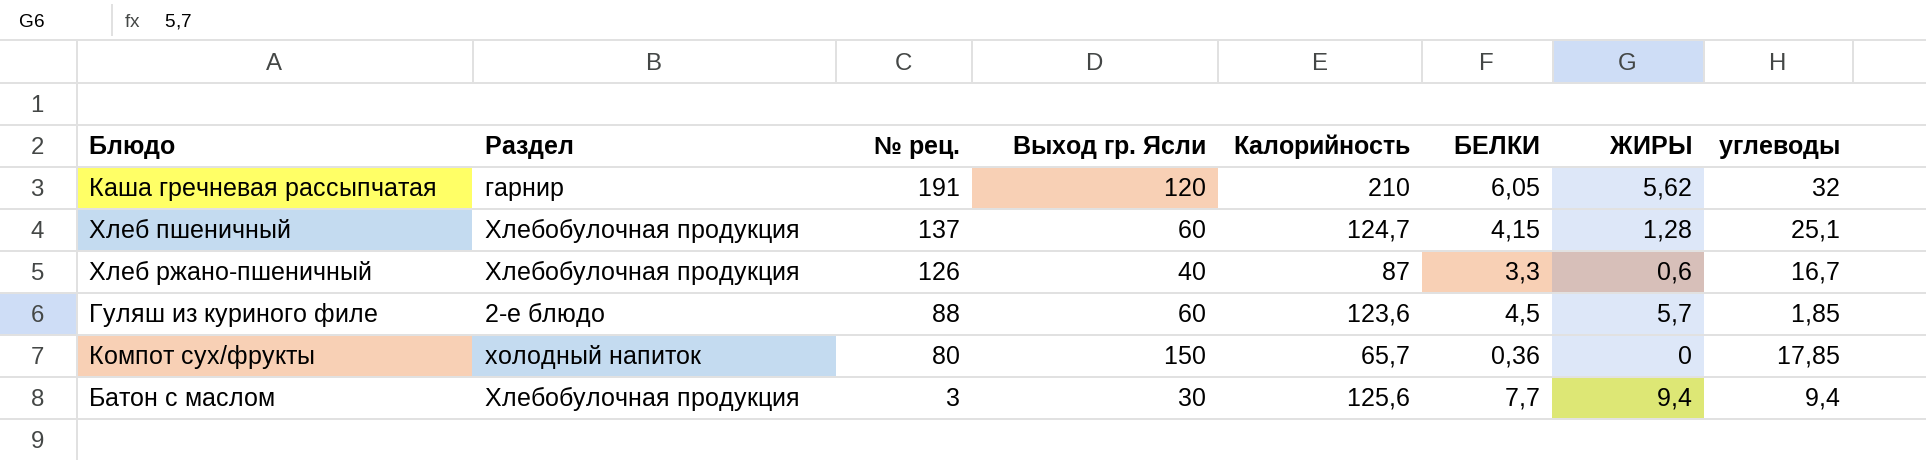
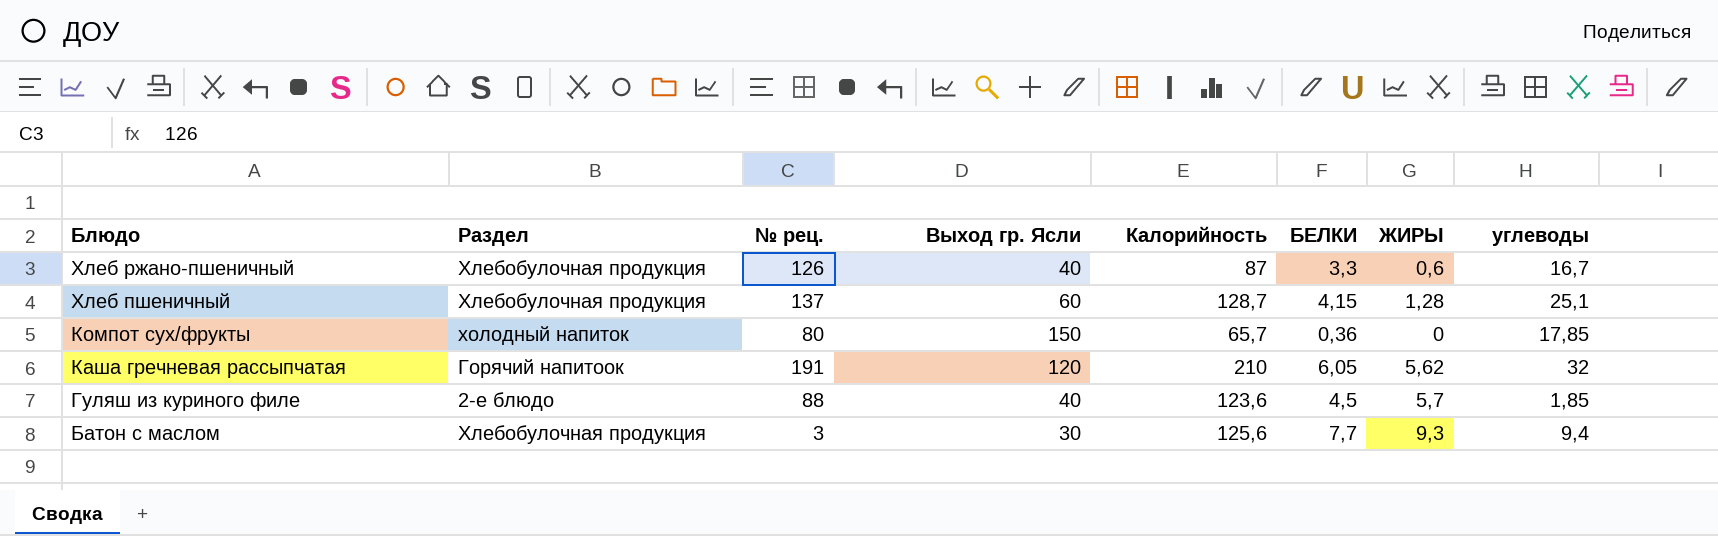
row order: № рец. descending -> Блюдо descending
Хлеб пшеничный | Калорийность: 124,7 -> 128,7
Каша гречневая рассыпчатая | Раздел: гарнир -> Горячий напитоок
Гуляш из куриного филе | Выход гр. Ясли: 60 -> 40
Батон с маслом | ЖИРЫ: 9,4 -> 9,3

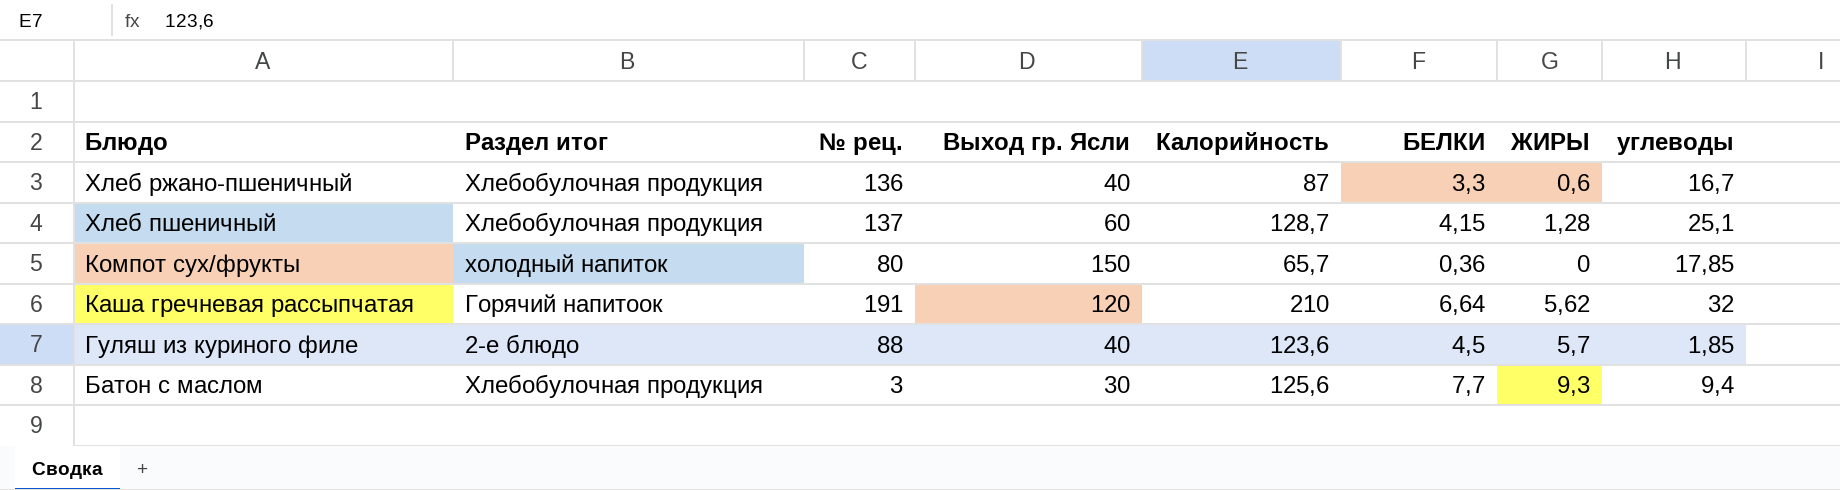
column name: Раздел -> Раздел итог
Хлеб ржано-пшеничный | № рец.: 126 -> 136
Каша гречневая рассыпчатая | БЕЛКИ: 6,05 -> 6,64

